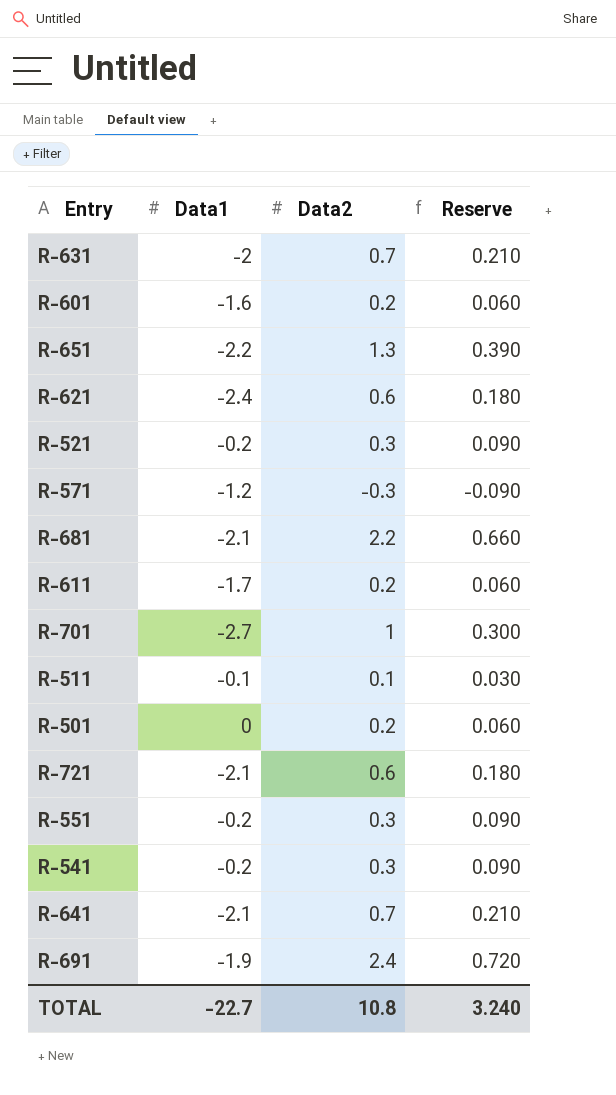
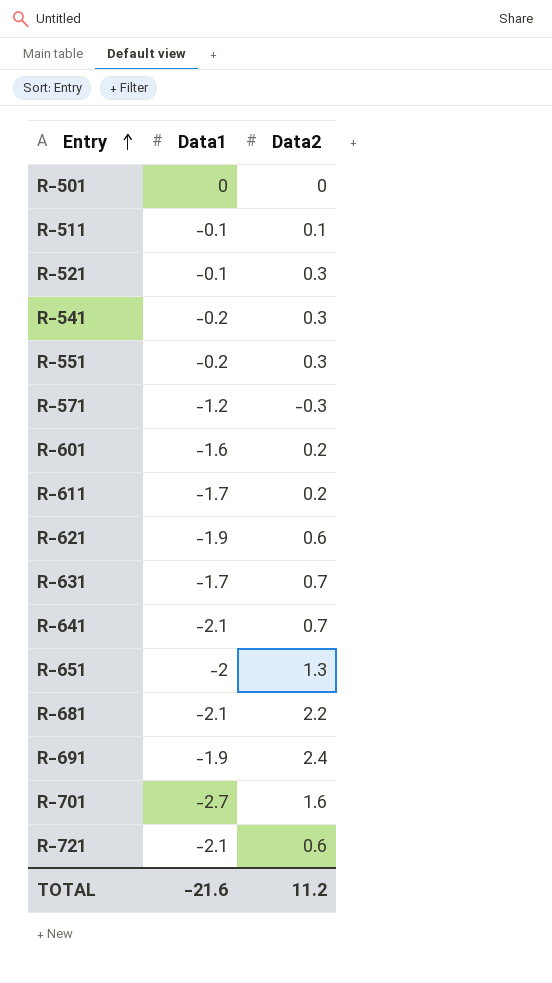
row order: none -> Entry ascending
column Reserve | formula: [Data2] * 0.3 -> none
R-501 | Data2: 0.2 -> 0
R-521 | Data1: -0.2 -> -0.1
R-621 | Data1: -2.4 -> -1.9
R-631 | Data1: -2 -> -1.7
R-651 | Data1: -2.2 -> -2
R-701 | Data2: 1 -> 1.6
TOTAL | Data1: -22.7 -> -21.6
TOTAL | Data2: 10.8 -> 11.2

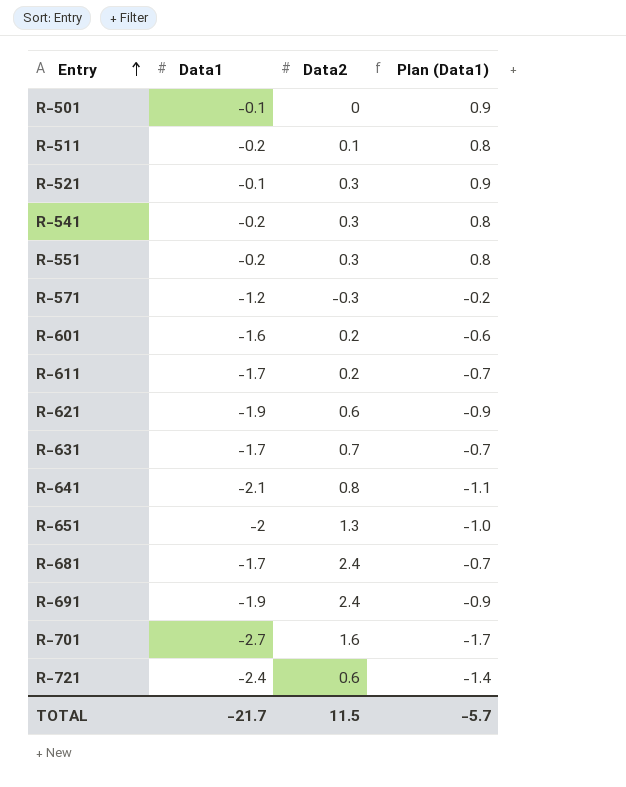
column Plan (Data1) | formula: none -> [Data1] + 1
R-501 | Data1: 0 -> -0.1
R-511 | Data1: -0.1 -> -0.2
R-641 | Data2: 0.7 -> 0.8
R-681 | Data1: -2.1 -> -1.7
R-681 | Data2: 2.2 -> 2.4
R-721 | Data1: -2.1 -> -2.4
TOTAL | Data1: -21.6 -> -21.7
TOTAL | Data2: 11.2 -> 11.5

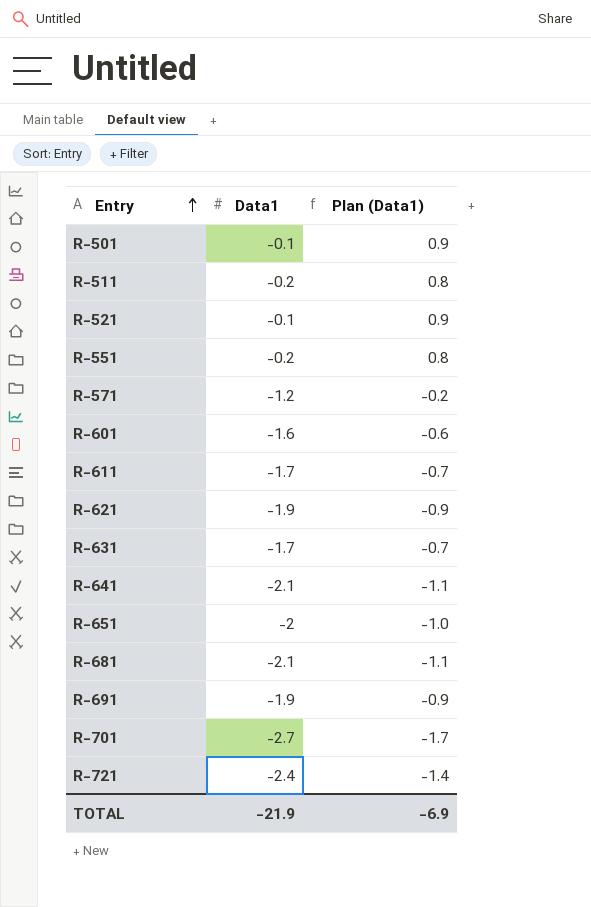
column Data2 | position: 3 -> none
row R-541: -0.2 | 0.3 | 0.8 -> none
R-681 | Data1: -1.7 -> -2.1
R-681 | Plan (Data1): -0.7 -> -1.1
TOTAL | Data1: -21.7 -> -21.9
TOTAL | Plan (Data1): -5.7 -> -6.9

